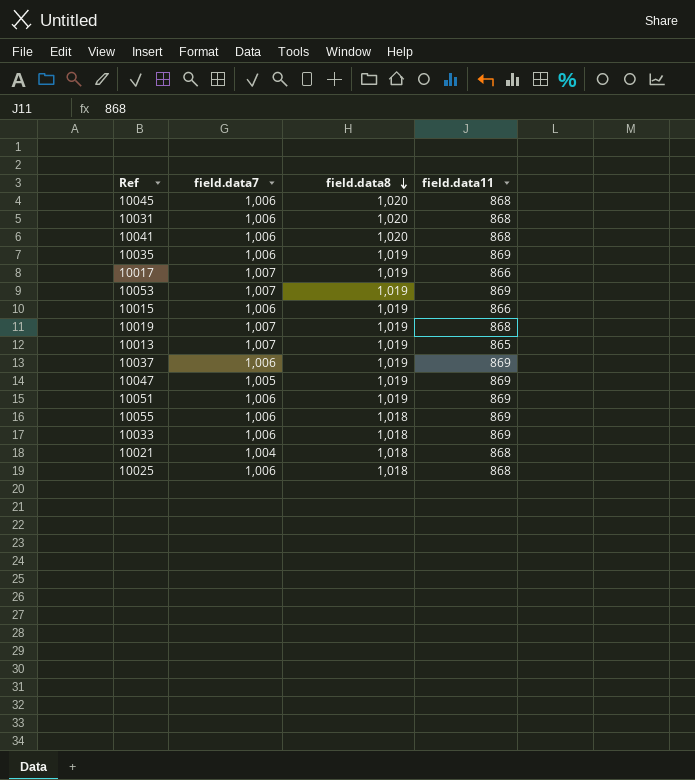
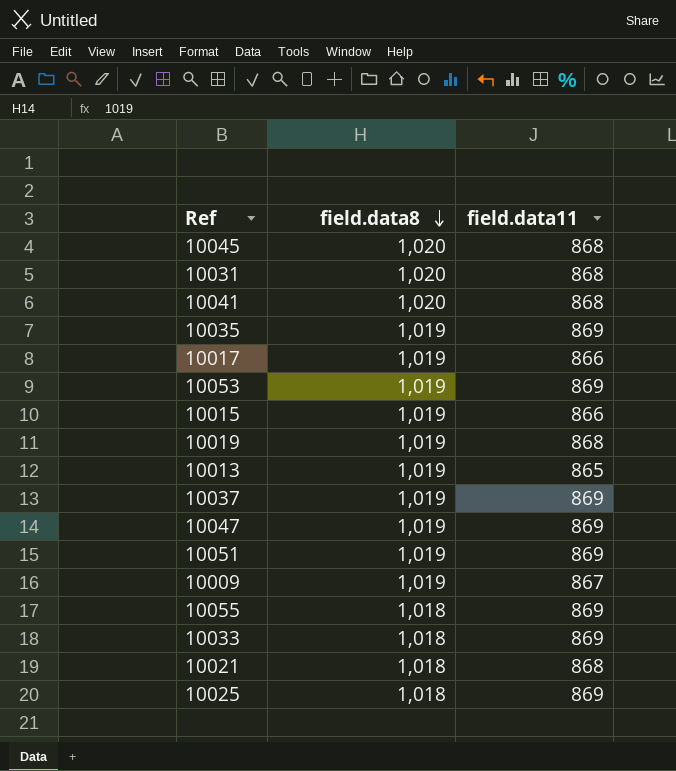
column field.data7 | position: 2 -> none
row 10009: none -> 1,019 | 867
10025 | field.data11: 868 -> 869

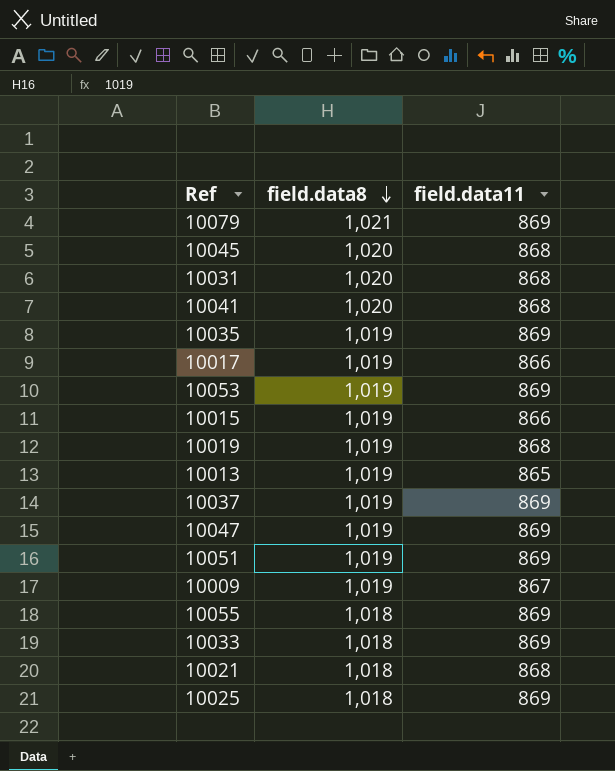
row 10079: none -> 1,021 | 869

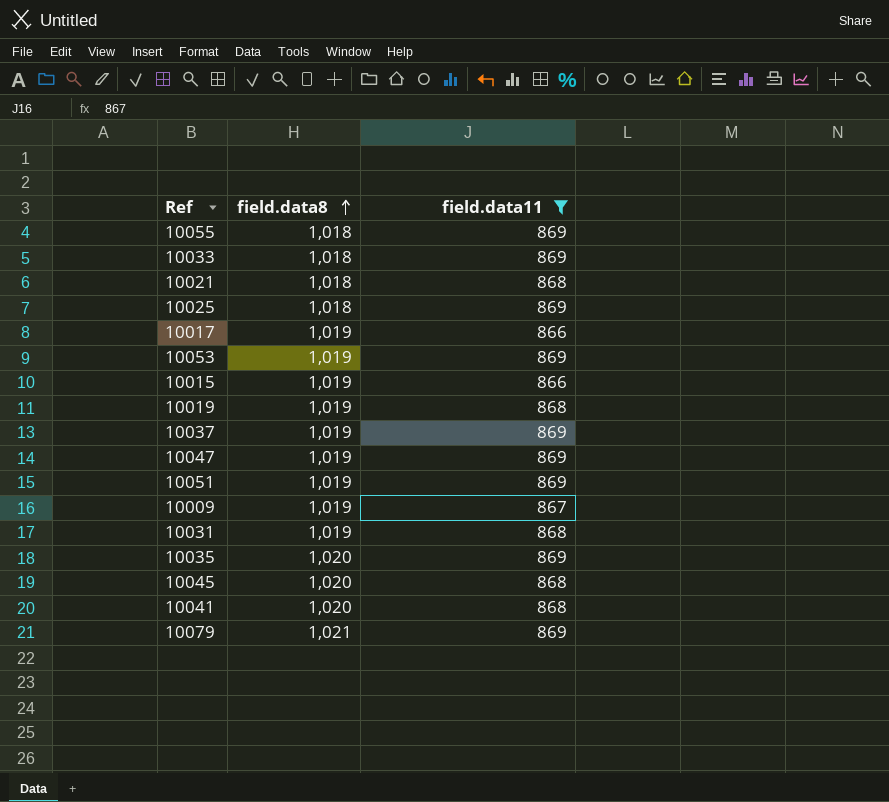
filter: none -> field.data11 != 865
row order: field.data8 descending -> field.data8 ascending
10031 | field.data8: 1,020 -> 1,019
10035 | field.data8: 1,019 -> 1,020

